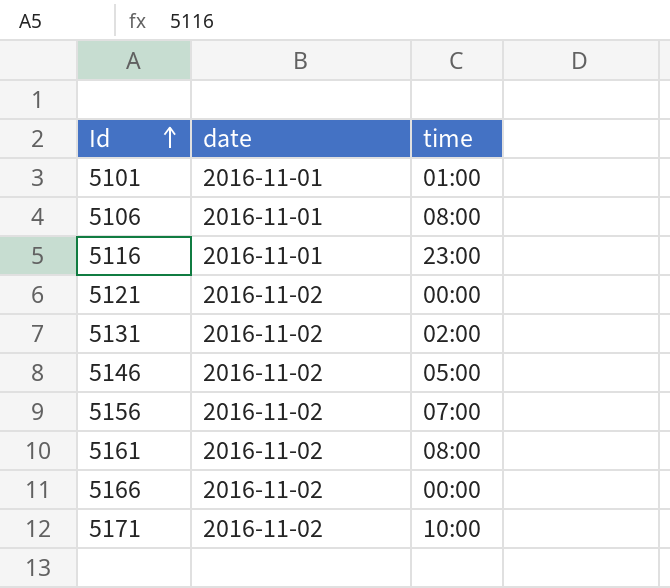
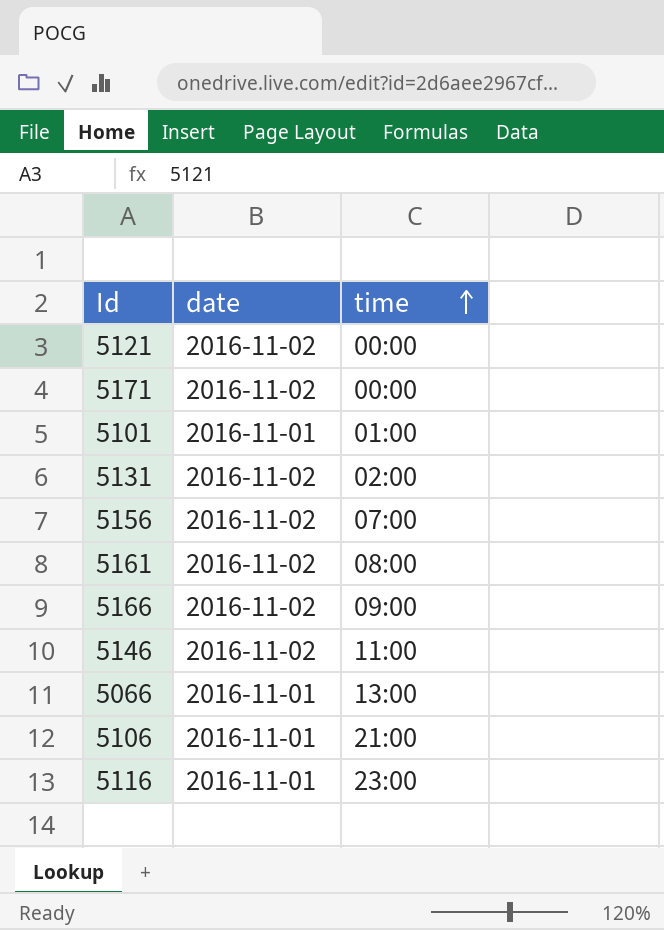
row order: Id ascending -> time ascending
5171 | time: 10:00 -> 00:00
5166 | time: 00:00 -> 09:00
5146 | time: 05:00 -> 11:00
row 5066: none -> 2016-11-01 | 13:00
5106 | time: 08:00 -> 21:00

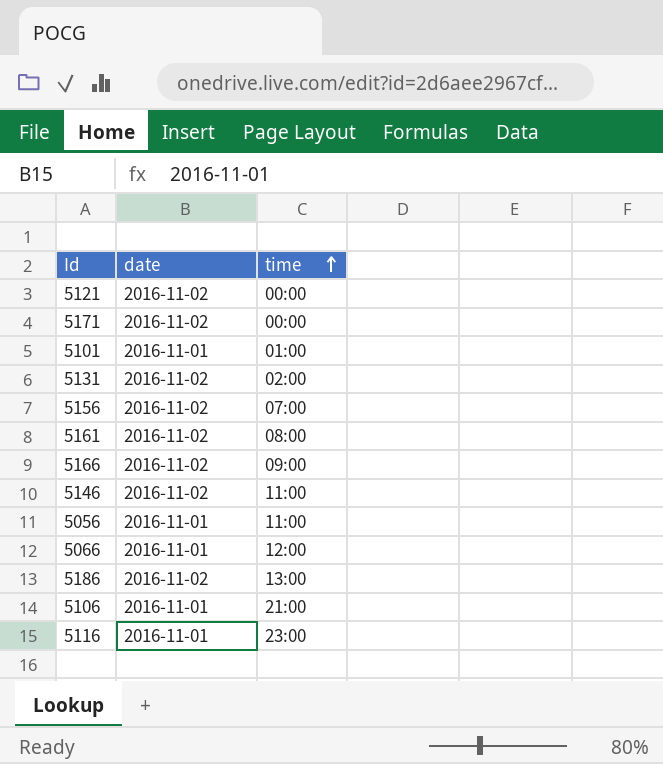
row 5056: none -> 2016-11-01 | 11:00
5066 | time: 13:00 -> 12:00
row 5186: none -> 2016-11-02 | 13:00

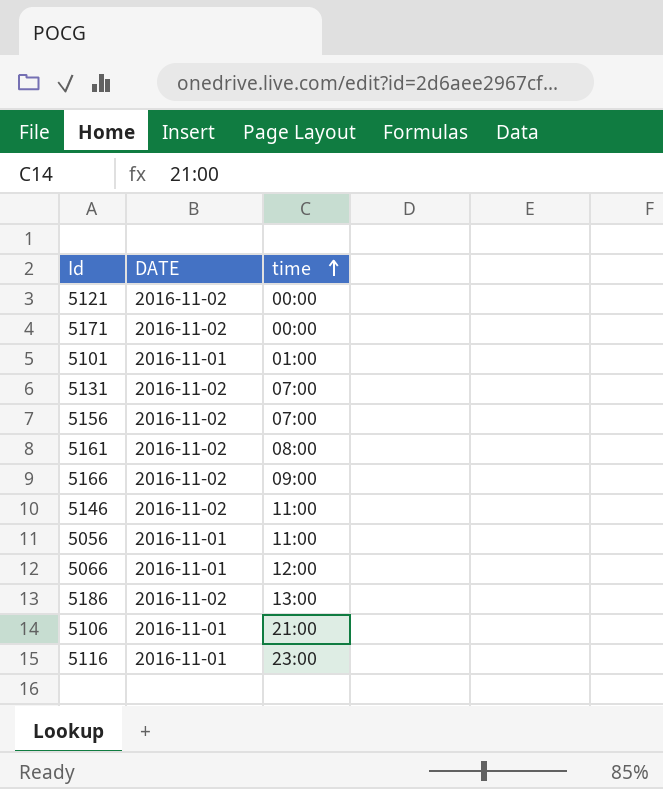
column name: date -> DATE
5131 | time: 02:00 -> 07:00

